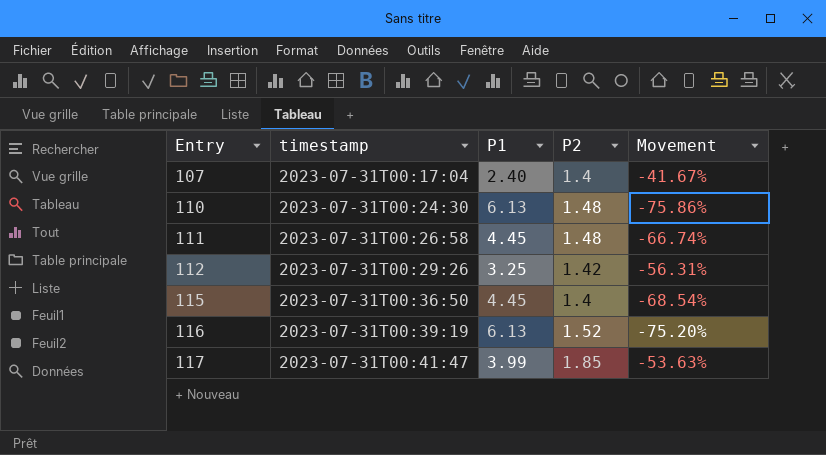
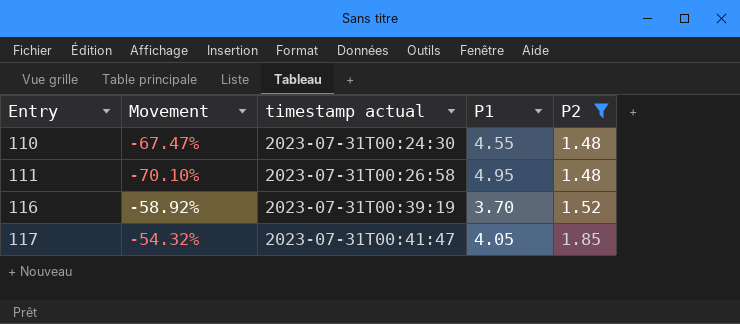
filter: none -> P2 >= 1.48
column Movement | position: 5 -> 2
column name: timestamp -> timestamp actual
110 | Movement: -75.86% -> -67.47%
110 | P1: 6.13 -> 4.55
111 | Movement: -66.74% -> -70.10%
111 | P1: 4.45 -> 4.95
116 | Movement: -75.20% -> -58.92%
116 | P1: 6.13 -> 3.70
117 | Movement: -53.63% -> -54.32%
117 | P1: 3.99 -> 4.05

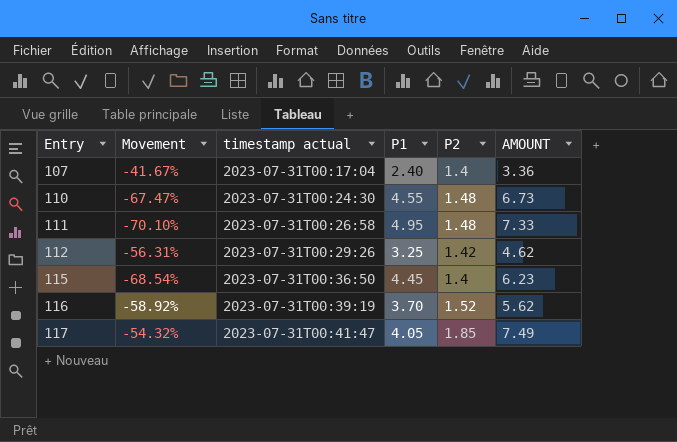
filter: P2 >= 1.48 -> none
column AMOUNT | formula: none -> [P1] * [P2]

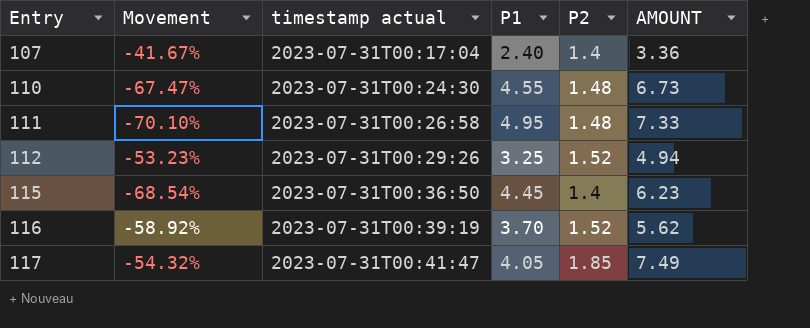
112 | Movement: -56.31% -> -53.23%
112 | P2: 1.42 -> 1.52
112 | AMOUNT: 4.62 -> 4.94

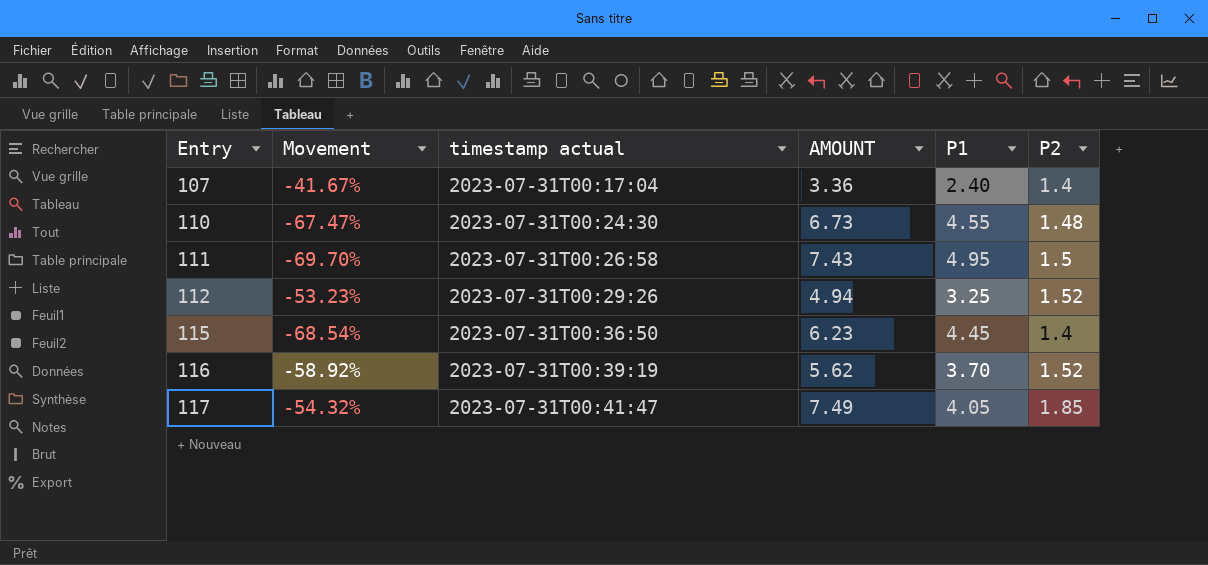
column AMOUNT | position: 6 -> 4
111 | Movement: -70.10% -> -69.70%
111 | AMOUNT: 7.33 -> 7.43
111 | P2: 1.48 -> 1.5

